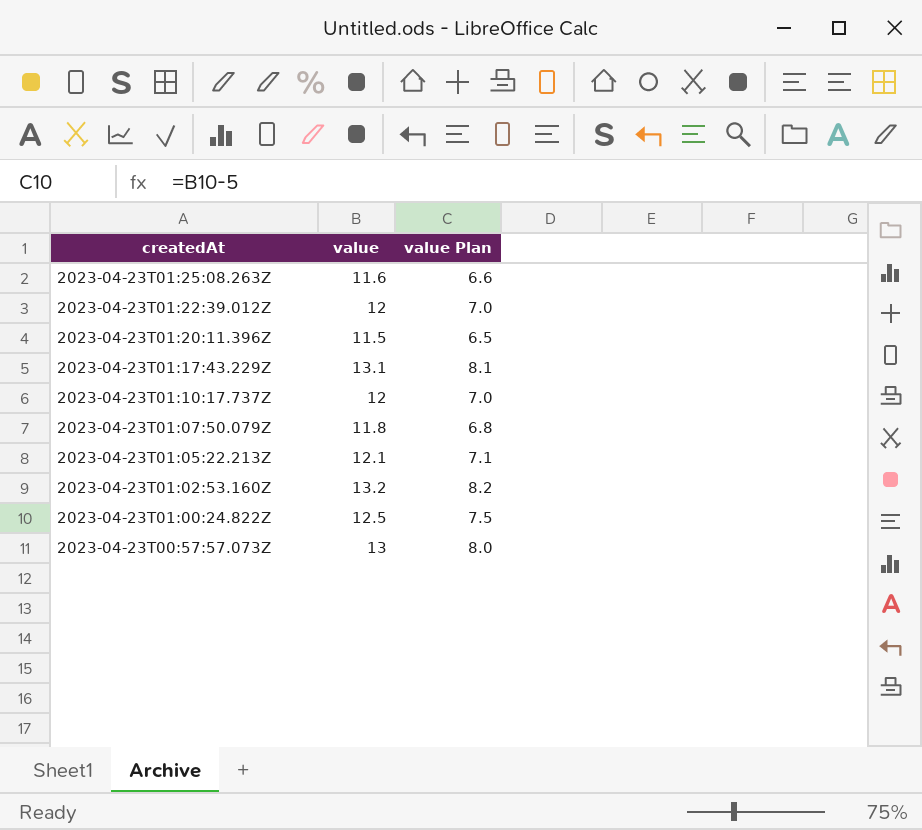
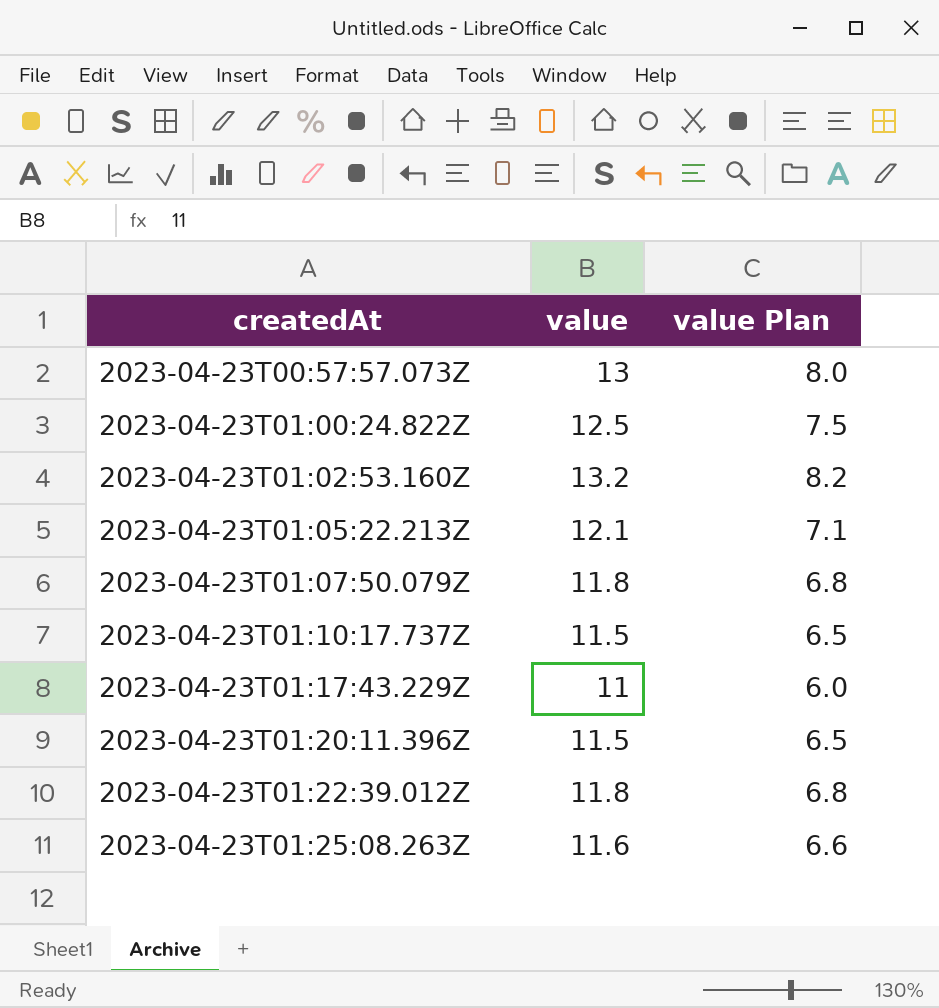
row order: createdAt descending -> createdAt ascending
2023-04-23T01:10:17.737Z | value: 12 -> 11.5
2023-04-23T01:10:17.737Z | value Plan: 7.0 -> 6.5
2023-04-23T01:17:43.229Z | value: 13.1 -> 11
2023-04-23T01:17:43.229Z | value Plan: 8.1 -> 6.0
2023-04-23T01:22:39.012Z | value: 12 -> 11.8
2023-04-23T01:22:39.012Z | value Plan: 7.0 -> 6.8

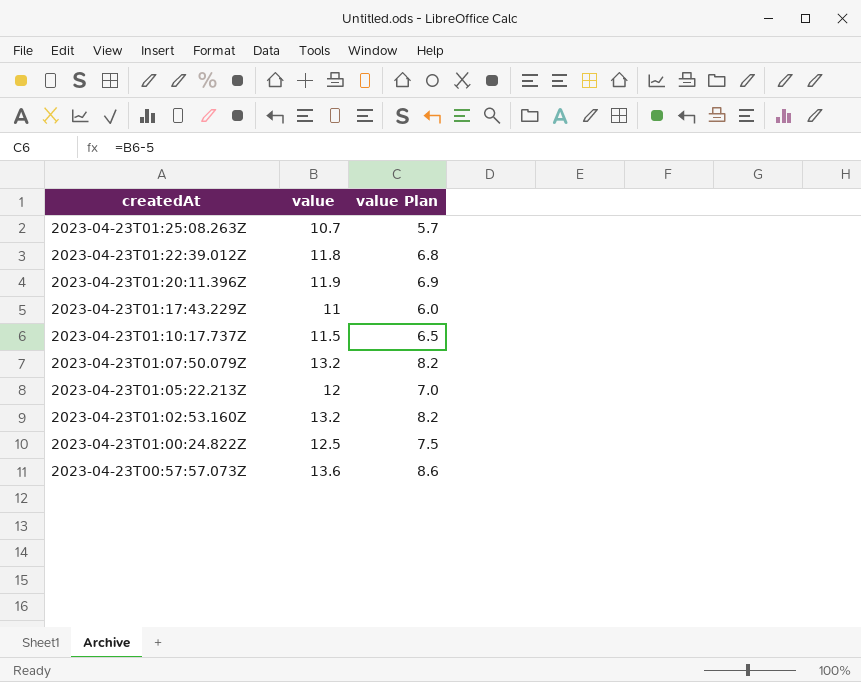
row order: createdAt ascending -> createdAt descending
2023-04-23T01:25:08.263Z | value: 11.6 -> 10.7
2023-04-23T01:25:08.263Z | value Plan: 6.6 -> 5.7
2023-04-23T01:20:11.396Z | value: 11.5 -> 11.9
2023-04-23T01:20:11.396Z | value Plan: 6.5 -> 6.9
2023-04-23T01:07:50.079Z | value: 11.8 -> 13.2
2023-04-23T01:07:50.079Z | value Plan: 6.8 -> 8.2
2023-04-23T01:05:22.213Z | value: 12.1 -> 12
2023-04-23T01:05:22.213Z | value Plan: 7.1 -> 7.0
2023-04-23T00:57:57.073Z | value: 13 -> 13.6
2023-04-23T00:57:57.073Z | value Plan: 8.0 -> 8.6

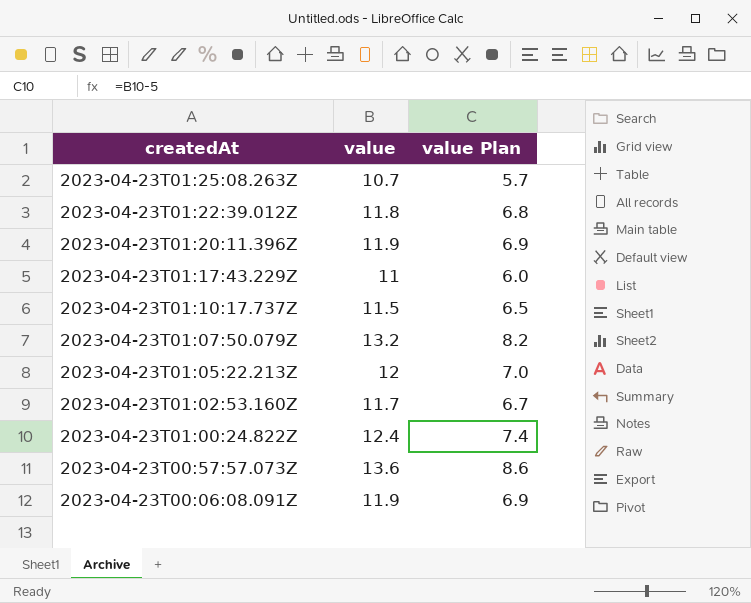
2023-04-23T01:02:53.160Z | value: 13.2 -> 11.7
2023-04-23T01:02:53.160Z | value Plan: 8.2 -> 6.7
2023-04-23T01:00:24.822Z | value: 12.5 -> 12.4
2023-04-23T01:00:24.822Z | value Plan: 7.5 -> 7.4
row 2023-04-23T00:06:08.091Z: none -> 11.9 | 6.9

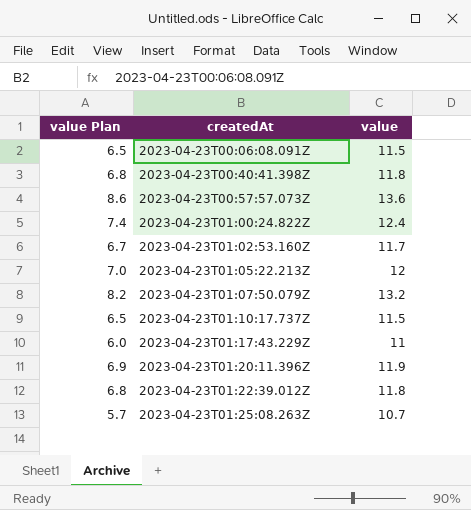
row order: createdAt descending -> createdAt ascending
column value Plan | position: 3 -> 1
2023-04-23T00:06:08.091Z | value Plan: 6.9 -> 6.5
2023-04-23T00:06:08.091Z | value: 11.9 -> 11.5
row 2023-04-23T00:40:41.398Z: none -> 6.8 | 11.8

